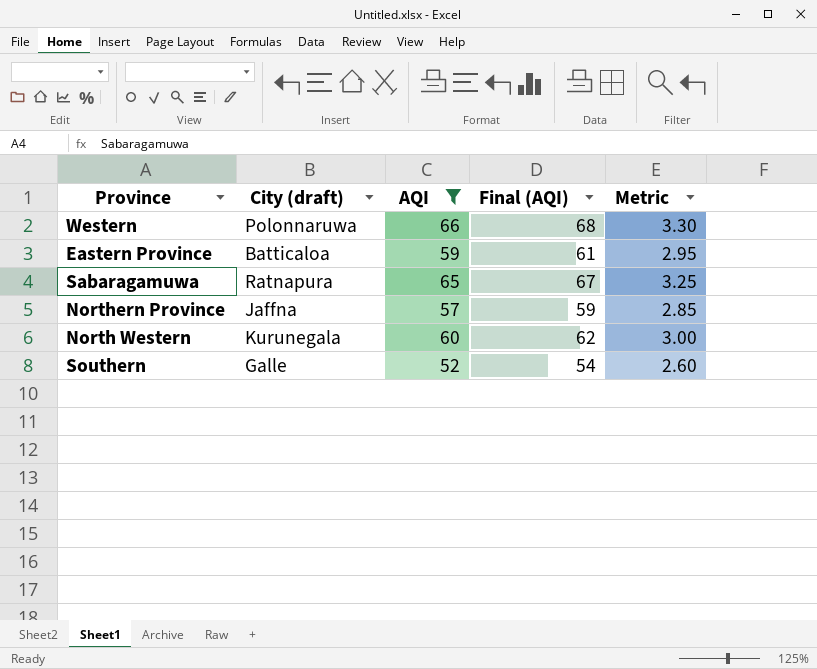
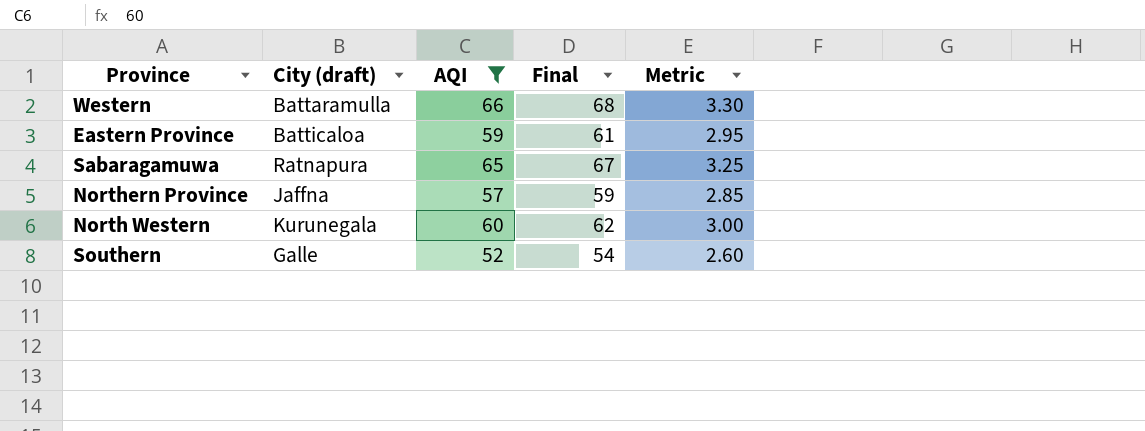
column name: Final (AQI) -> Final
Western | City (draft): Polonnaruwa -> Battaramulla

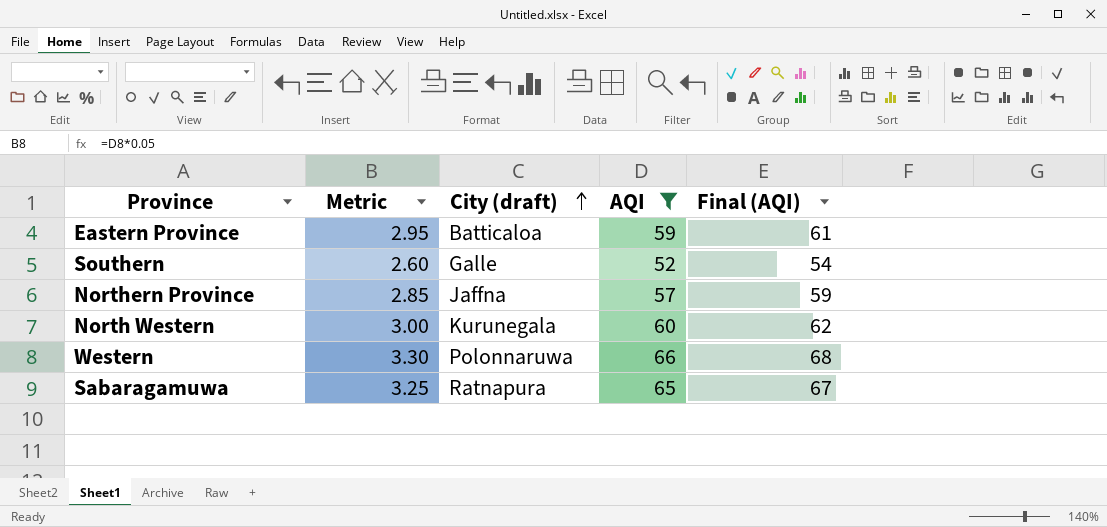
row order: none -> City (draft) ascending
column Metric | position: 5 -> 2
column name: Final -> Final (AQI)
Western | City (draft): Battaramulla -> Polonnaruwa

